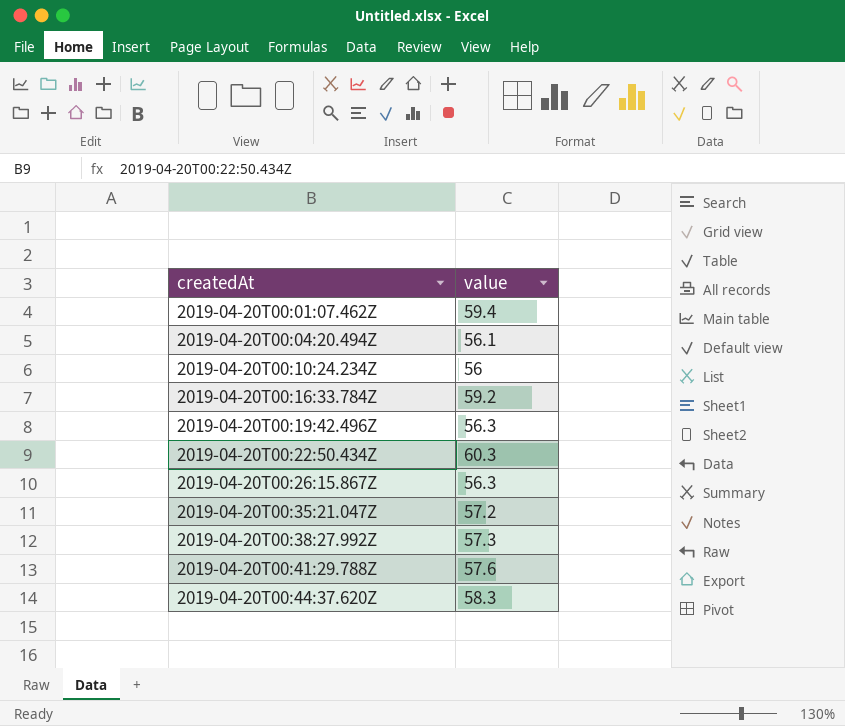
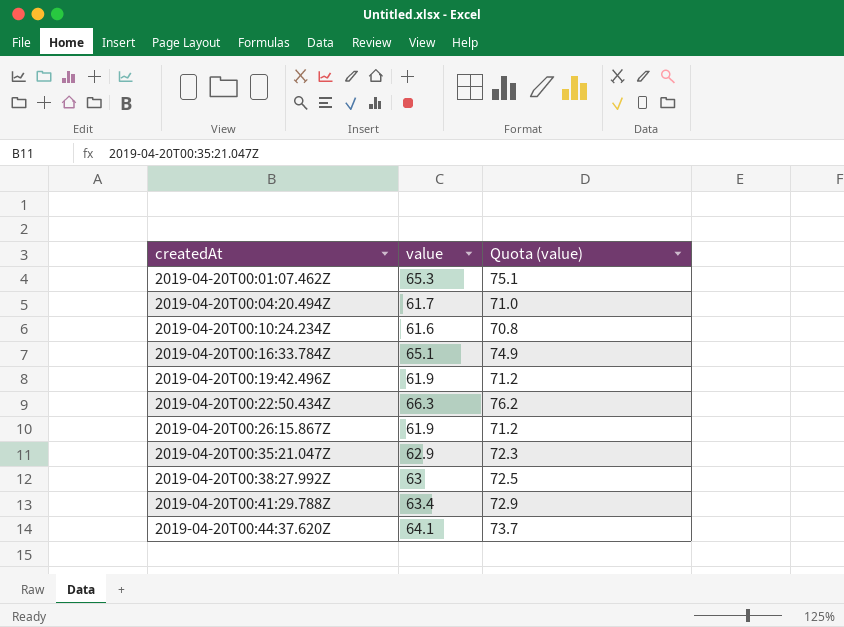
column Quota (value) | formula: none -> [value] * 1.15
2019-04-20T00:01:07.462Z | value: 59.4 -> 65.3
2019-04-20T00:04:20.494Z | value: 56.1 -> 61.7
2019-04-20T00:10:24.234Z | value: 56 -> 61.6
2019-04-20T00:16:33.784Z | value: 59.2 -> 65.1
2019-04-20T00:19:42.496Z | value: 56.3 -> 61.9
2019-04-20T00:22:50.434Z | value: 60.3 -> 66.3
2019-04-20T00:26:15.867Z | value: 56.3 -> 61.9
2019-04-20T00:35:21.047Z | value: 57.2 -> 62.9
2019-04-20T00:38:27.992Z | value: 57.3 -> 63
2019-04-20T00:41:29.788Z | value: 57.6 -> 63.4
2019-04-20T00:44:37.620Z | value: 58.3 -> 64.1

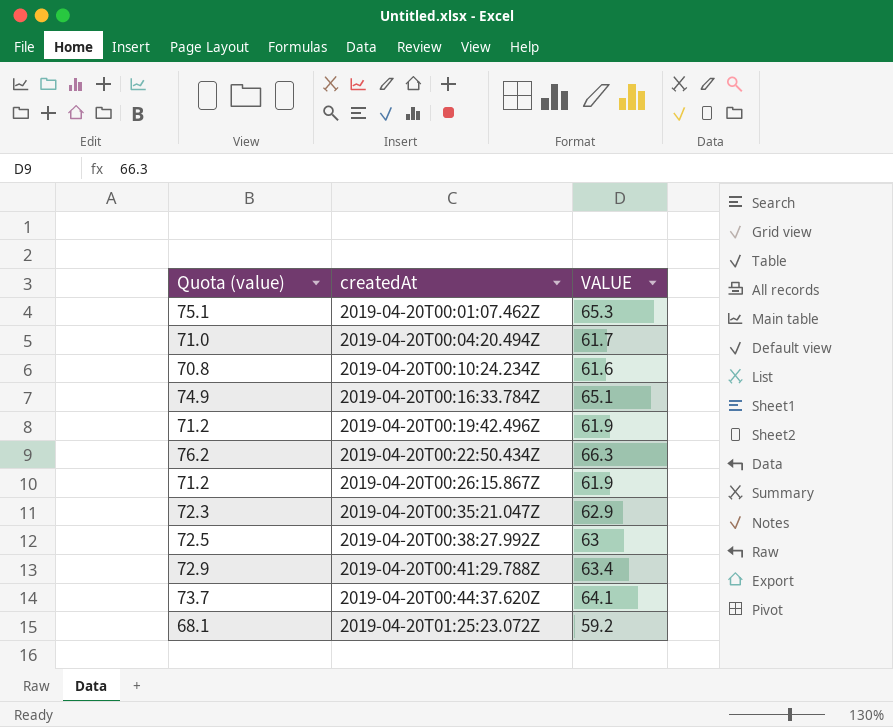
column Quota (value) | position: 3 -> 1
column name: value -> VALUE
row 2019-04-20T01:25:23.072Z: none -> 68.1 | 59.2

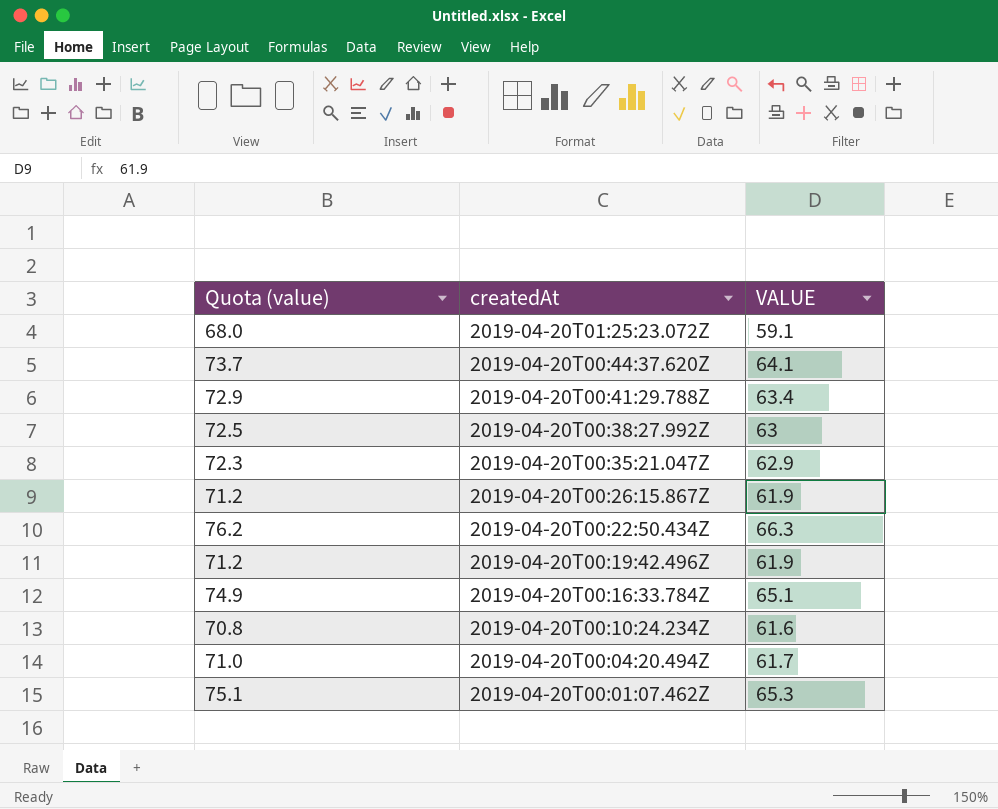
row order: createdAt ascending -> createdAt descending
2019-04-20T01:25:23.072Z | Quota (value): 68.1 -> 68.0
2019-04-20T01:25:23.072Z | VALUE: 59.2 -> 59.1

